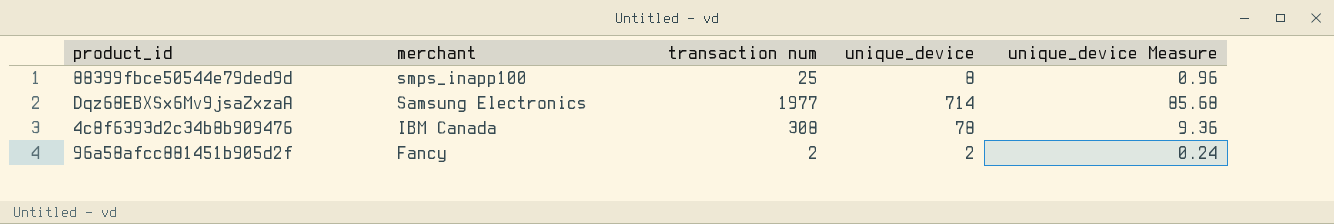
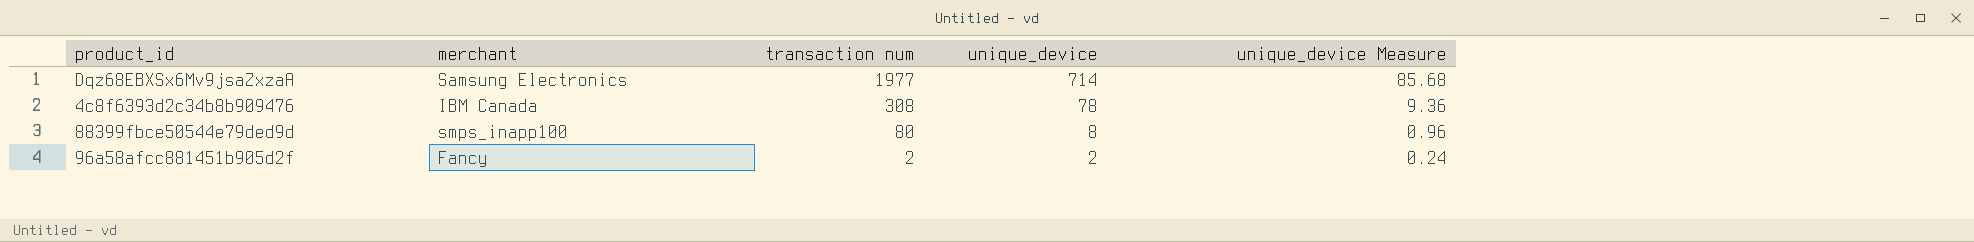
row order: merchant descending -> transaction num descending
88399fbce50544e79ded9d | transaction num: 25 -> 80

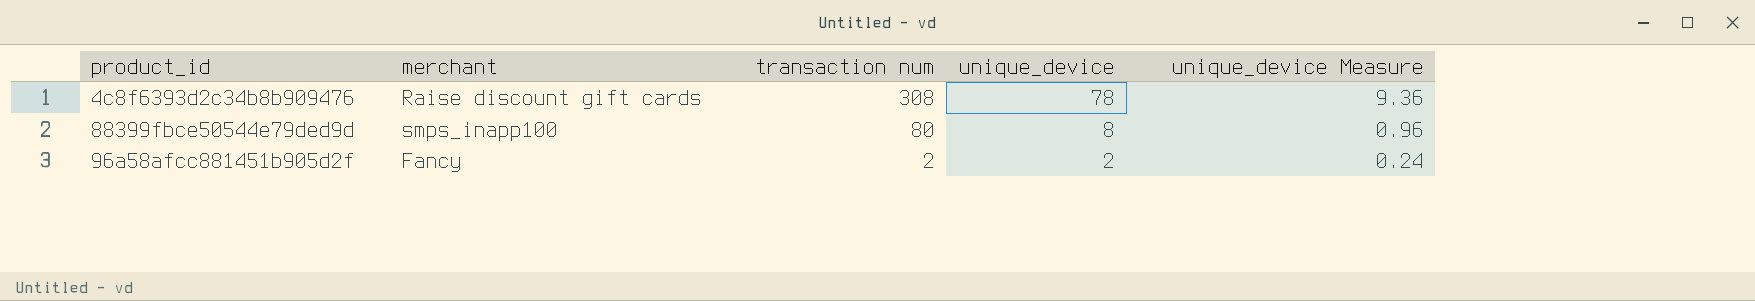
row Dqz68EBXSx6Mv9jsaZxzaA: Samsung Electronics | 1977 | 714 | 85.68 -> none
4c8f6393d2c34b8b909476 | merchant: IBM Canada -> Raise discount gift cards

